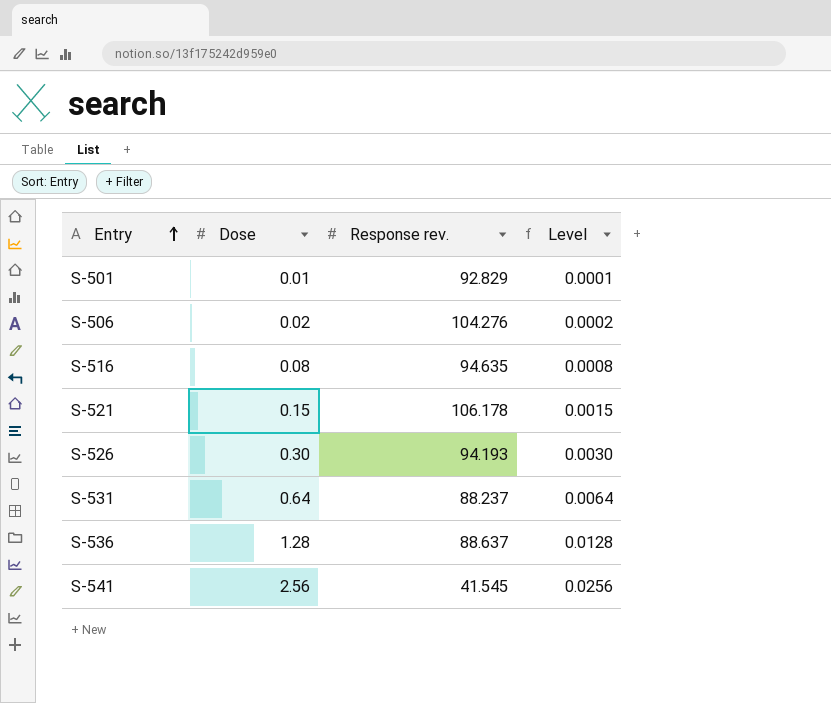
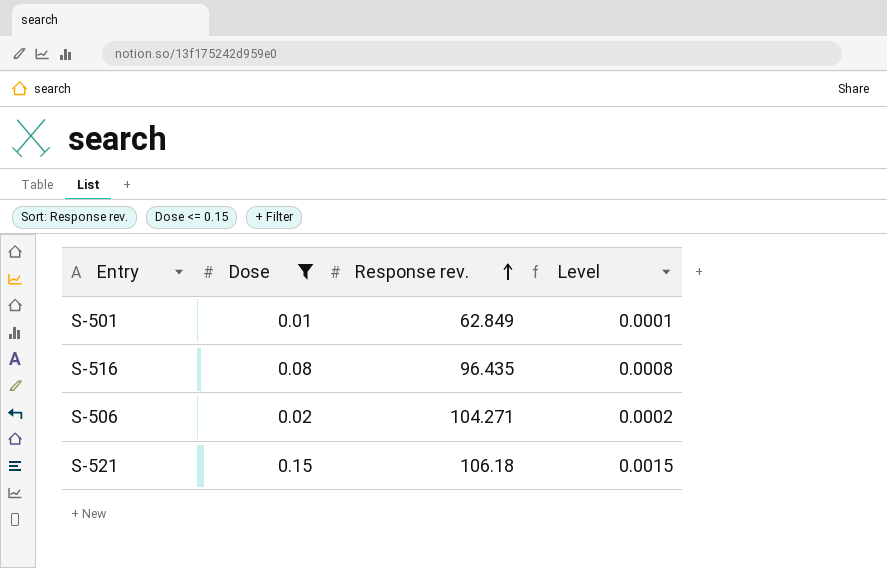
filter: none -> Dose <= 0.15
row order: Entry ascending -> Response rev. ascending
S-501 | Response rev.: 92.829 -> 62.849
S-516 | Response rev.: 94.635 -> 96.435
S-506 | Response rev.: 104.276 -> 104.271
S-521 | Response rev.: 106.178 -> 106.18

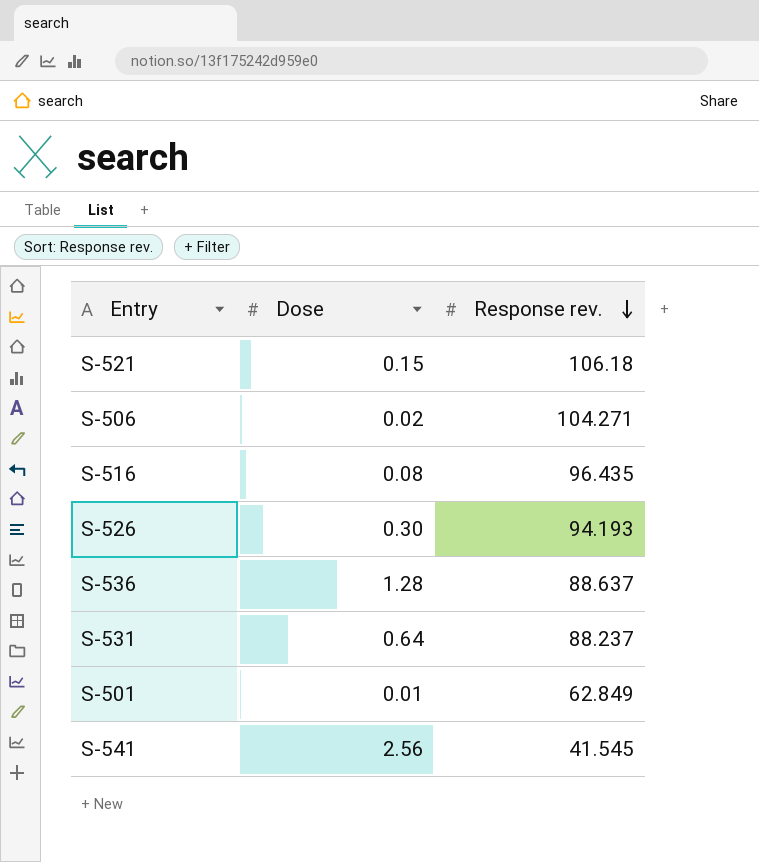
filter: Dose <= 0.15 -> none
row order: Response rev. ascending -> Response rev. descending
column Level | formula: [Dose] * 0.01 -> none

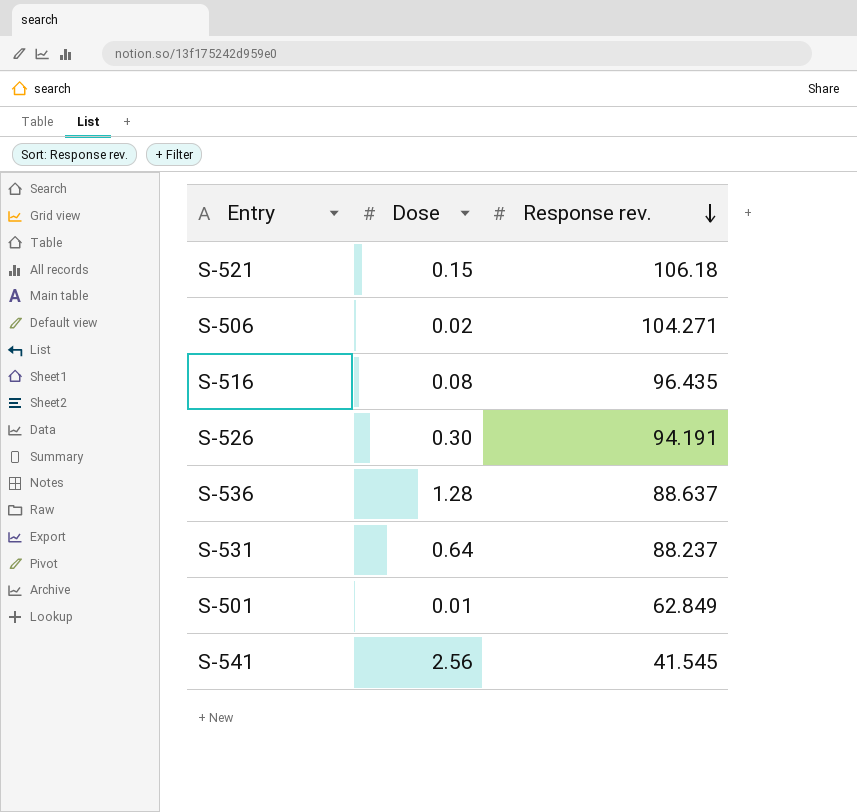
S-526 | Response rev.: 94.193 -> 94.191

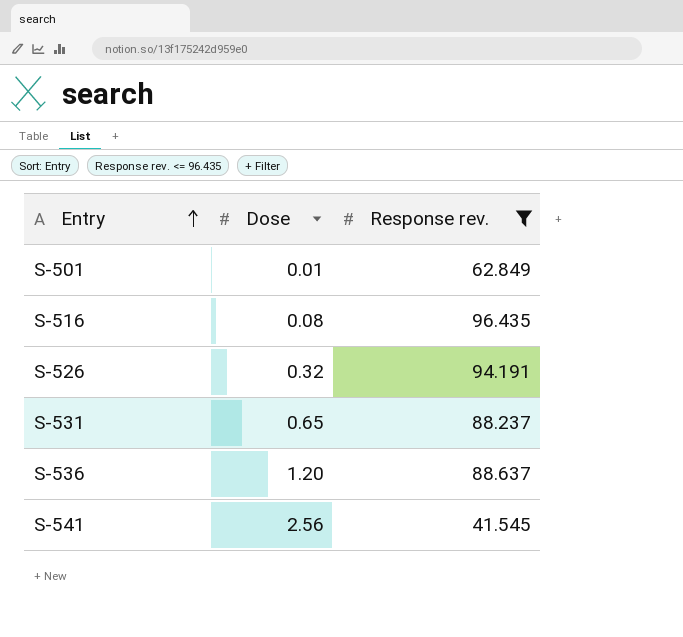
filter: none -> Response rev. <= 96.435
row order: Response rev. descending -> Entry ascending
S-526 | Dose: 0.30 -> 0.32
S-531 | Dose: 0.64 -> 0.65
S-536 | Dose: 1.28 -> 1.20

